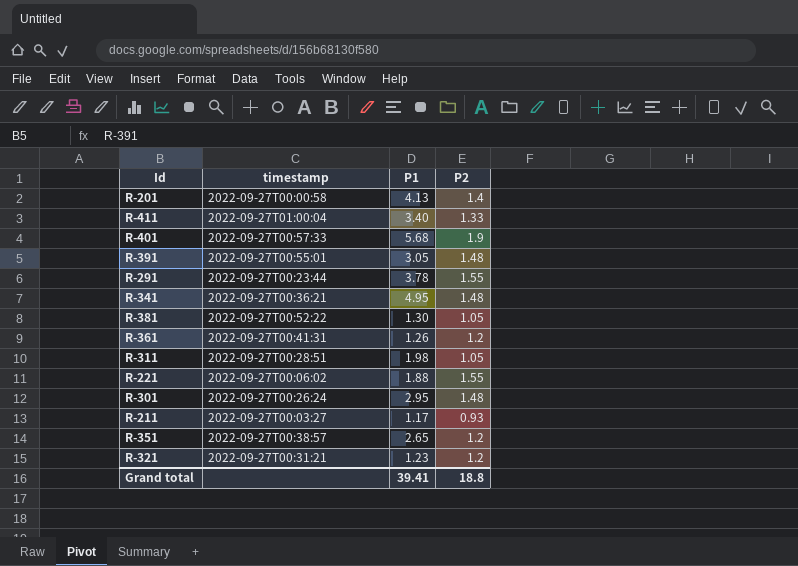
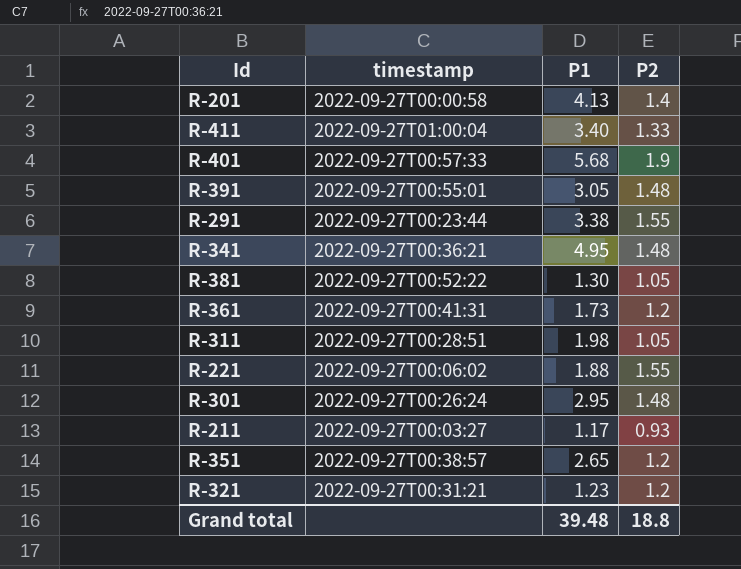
R-291 | P1: 3.78 -> 3.38
R-361 | P1: 1.26 -> 1.73
Grand total | P1: 39.41 -> 39.48

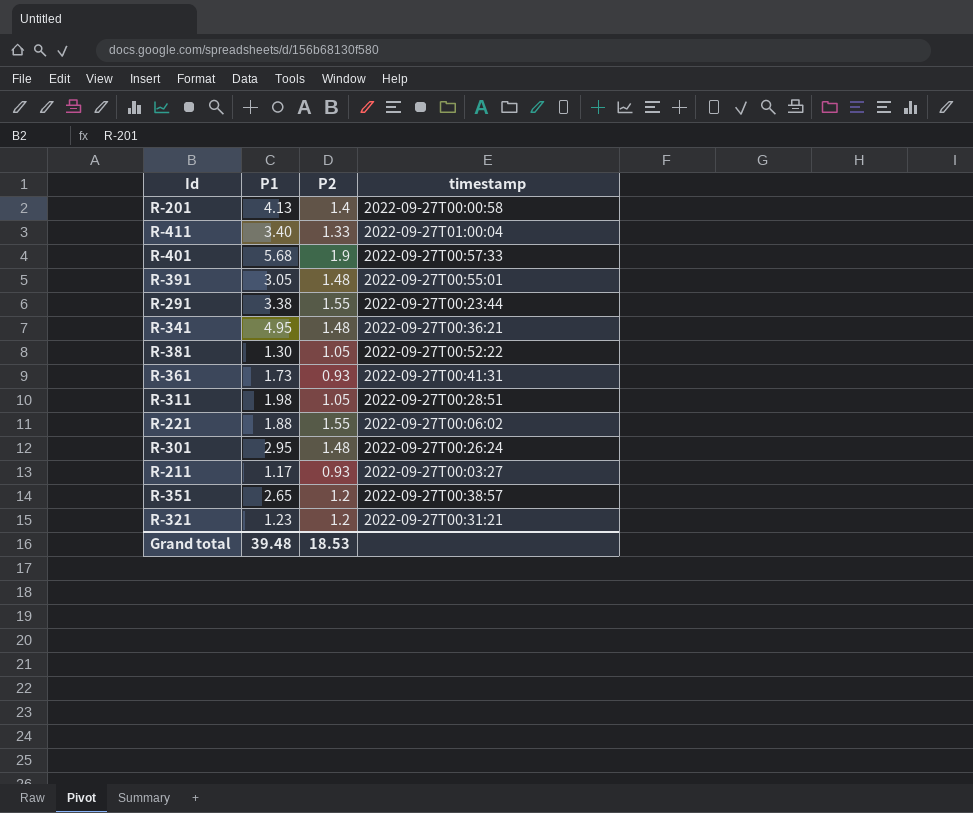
column timestamp | position: 2 -> 4
R-361 | P2: 1.2 -> 0.93
Grand total | P2: 18.8 -> 18.53

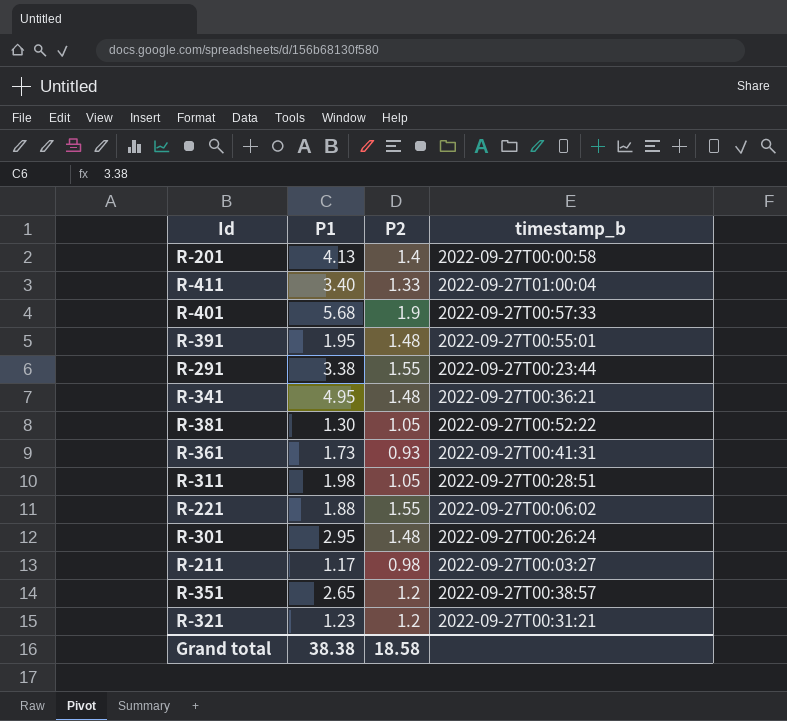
column name: timestamp -> timestamp_b
R-391 | P1: 3.05 -> 1.95
R-211 | P2: 0.93 -> 0.98
Grand total | P1: 39.48 -> 38.38
Grand total | P2: 18.53 -> 18.58

